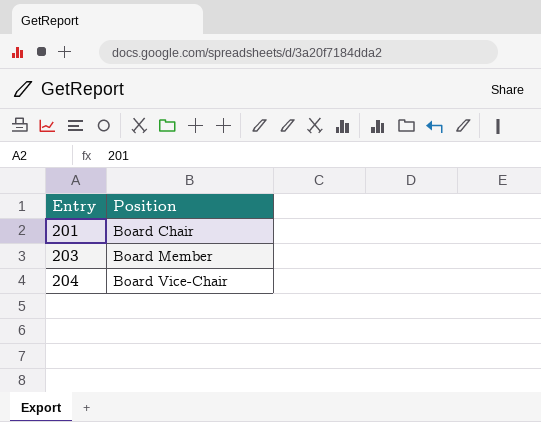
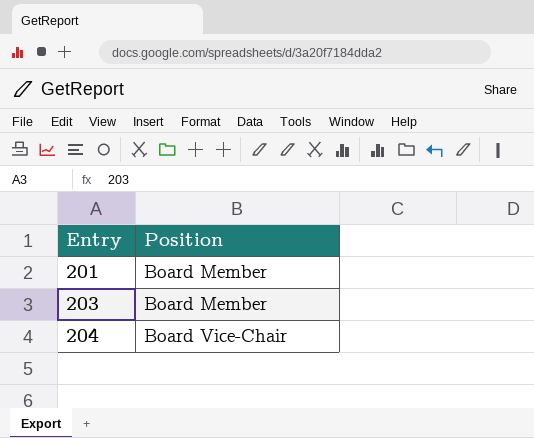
201 | Position: Board Chair -> Board Member

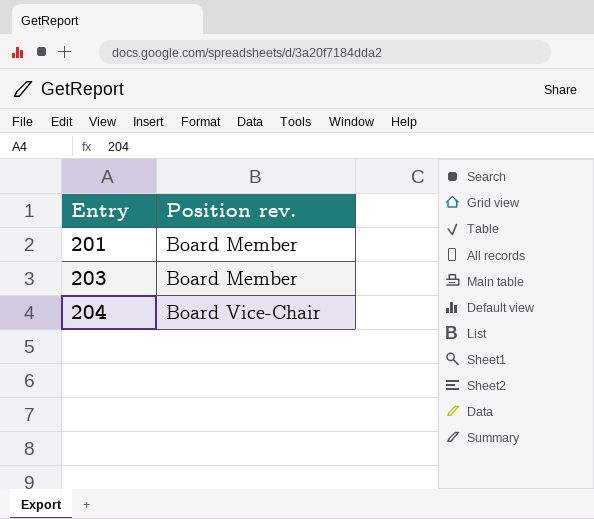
column name: Position -> Position rev.

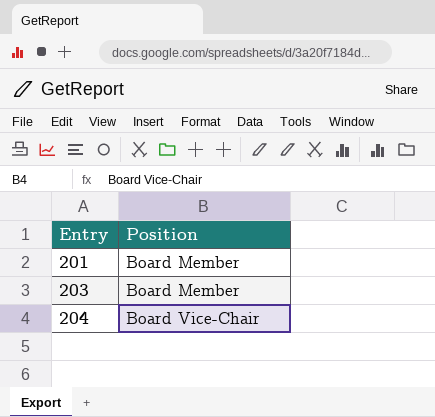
column name: Position rev. -> Position

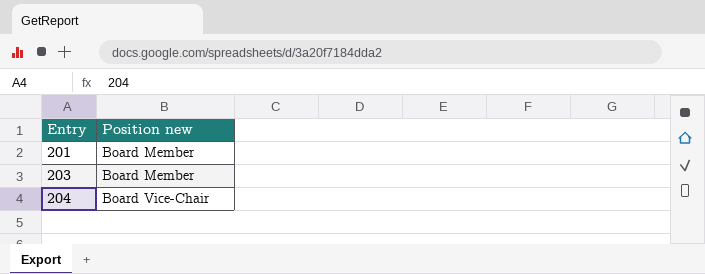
column name: Position -> Position new

